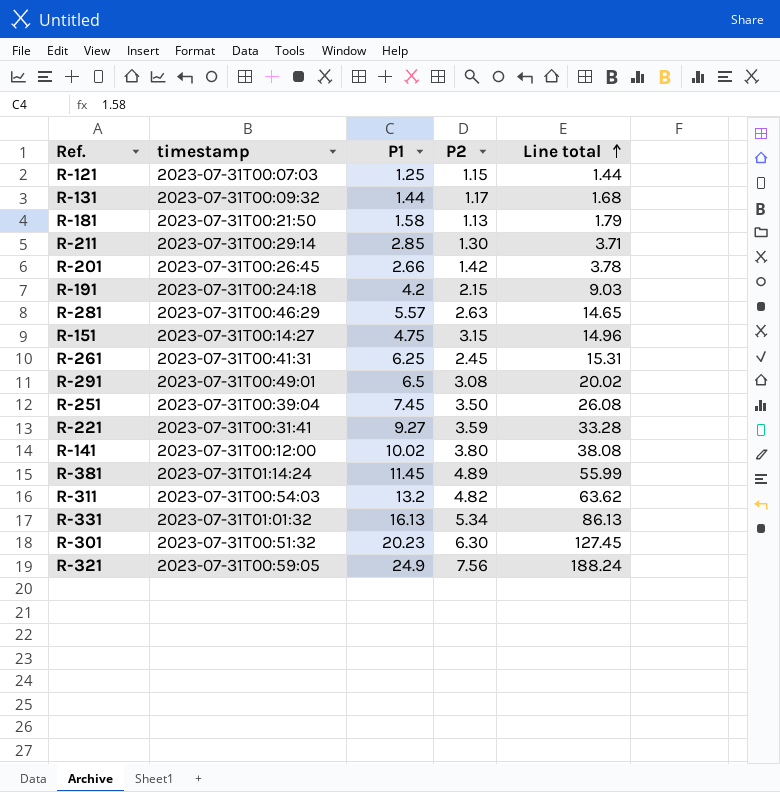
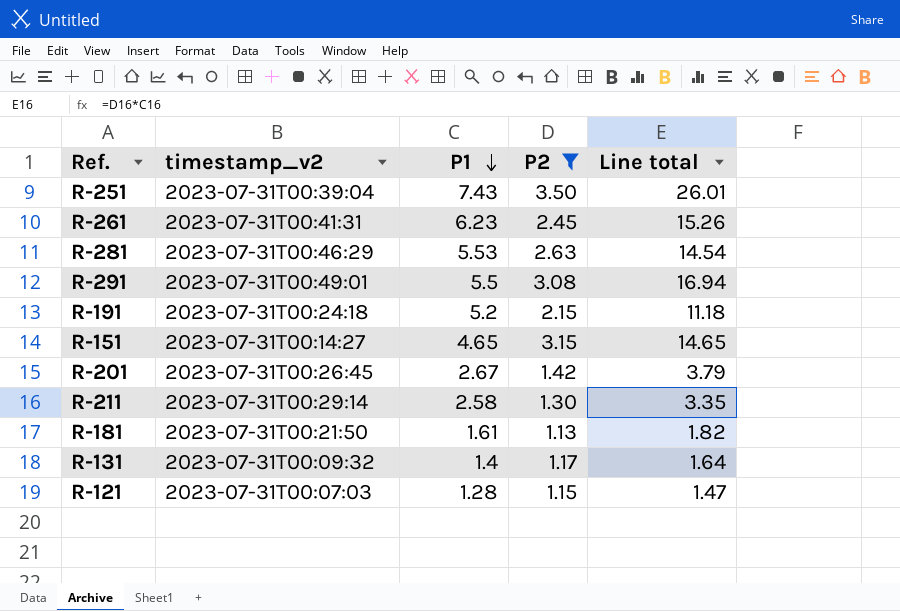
filter: none -> P2 <= 3.50
row order: Line total ascending -> P1 descending
column name: timestamp -> timestamp_v2
R-251 | P1: 7.45 -> 7.43
R-251 | Line total: 26.08 -> 26.01
R-261 | P1: 6.25 -> 6.23
R-261 | Line total: 15.31 -> 15.26
R-281 | P1: 5.57 -> 5.53
R-281 | Line total: 14.65 -> 14.54
R-291 | P1: 6.5 -> 5.5
R-291 | Line total: 20.02 -> 16.94
R-191 | P1: 4.2 -> 5.2
R-191 | Line total: 9.03 -> 11.18
R-151 | P1: 4.75 -> 4.65
R-151 | Line total: 14.96 -> 14.65
R-201 | P1: 2.66 -> 2.67
R-201 | Line total: 3.78 -> 3.79
R-211 | P1: 2.85 -> 2.58
R-211 | Line total: 3.71 -> 3.35
R-181 | P1: 1.58 -> 1.61
R-181 | Line total: 1.79 -> 1.82
R-131 | P1: 1.44 -> 1.4
R-131 | Line total: 1.68 -> 1.64
R-121 | P1: 1.25 -> 1.28
R-121 | Line total: 1.44 -> 1.47

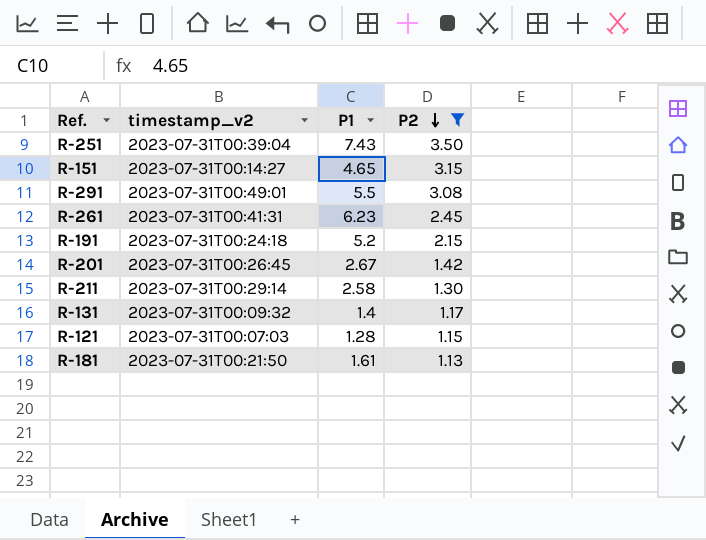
row order: P1 descending -> P2 descending
column Line total | formula: [P1] * [P2] -> none
row R-281: 2023-07-31T00:46:29 | 5.53 | 2.63 | 14.54 -> none

